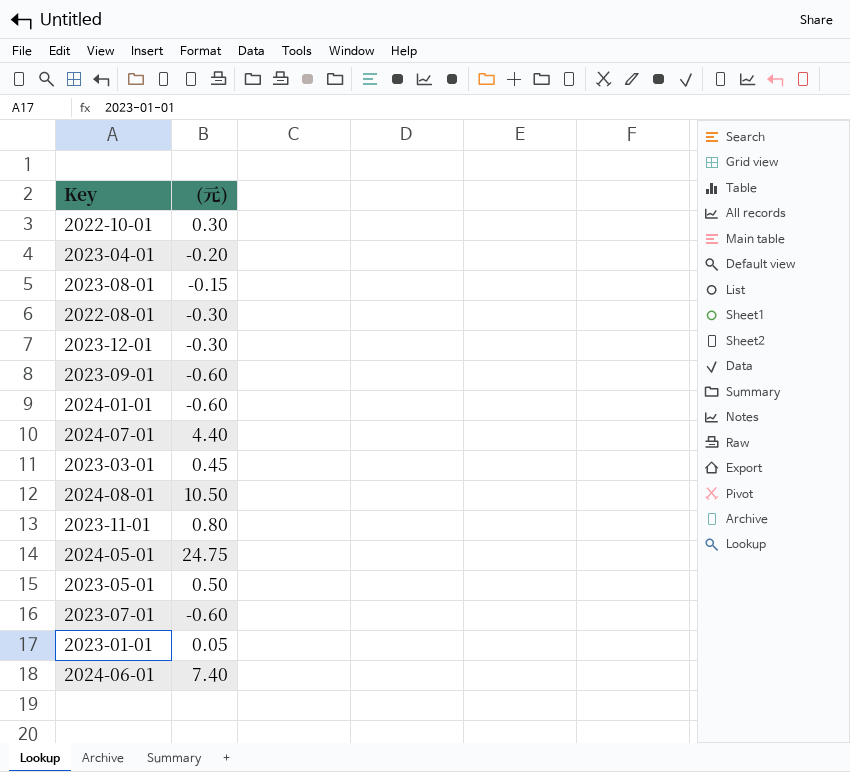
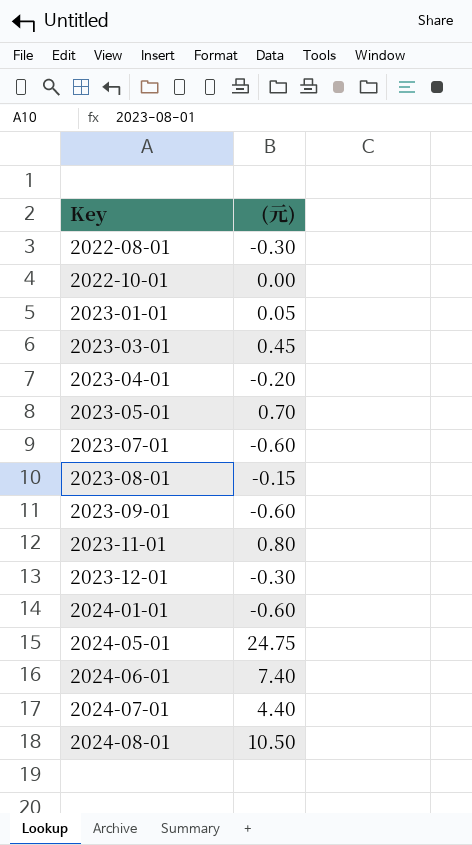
row order: none -> Key ascending
2022-10-01 | (元): 0.30 -> 0.00
2023-05-01 | (元): 0.50 -> 0.70

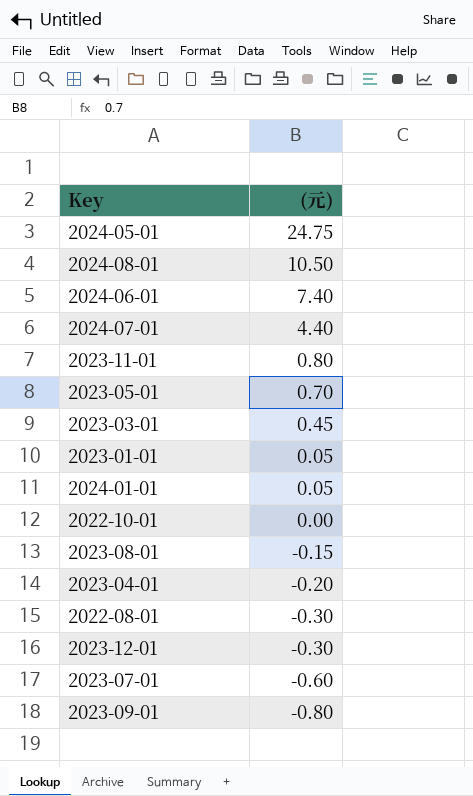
row order: Key ascending -> (元) descending
2024-01-01 | (元): -0.60 -> 0.05
2023-09-01 | (元): -0.60 -> -0.80

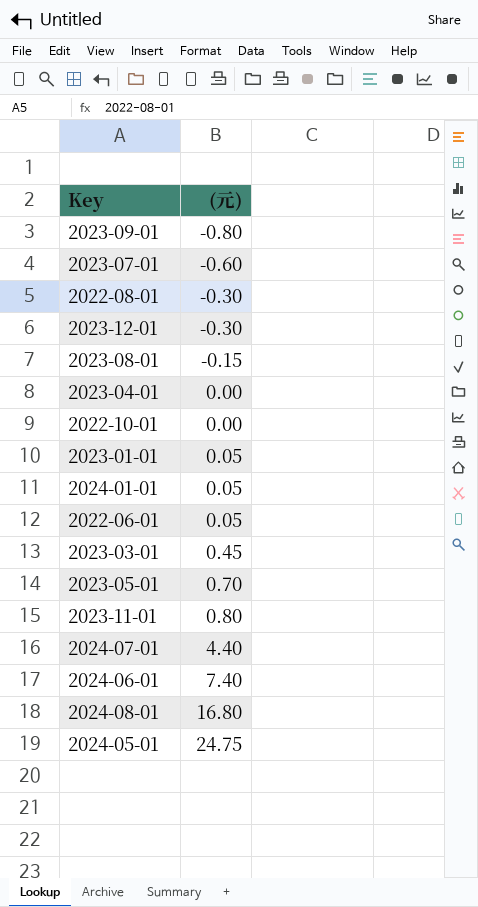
row order: (元) descending -> (元) ascending
2023-04-01 | (元): -0.20 -> 0.00
row 2022-06-01: none -> 0.05
2024-08-01 | (元): 10.50 -> 16.80

